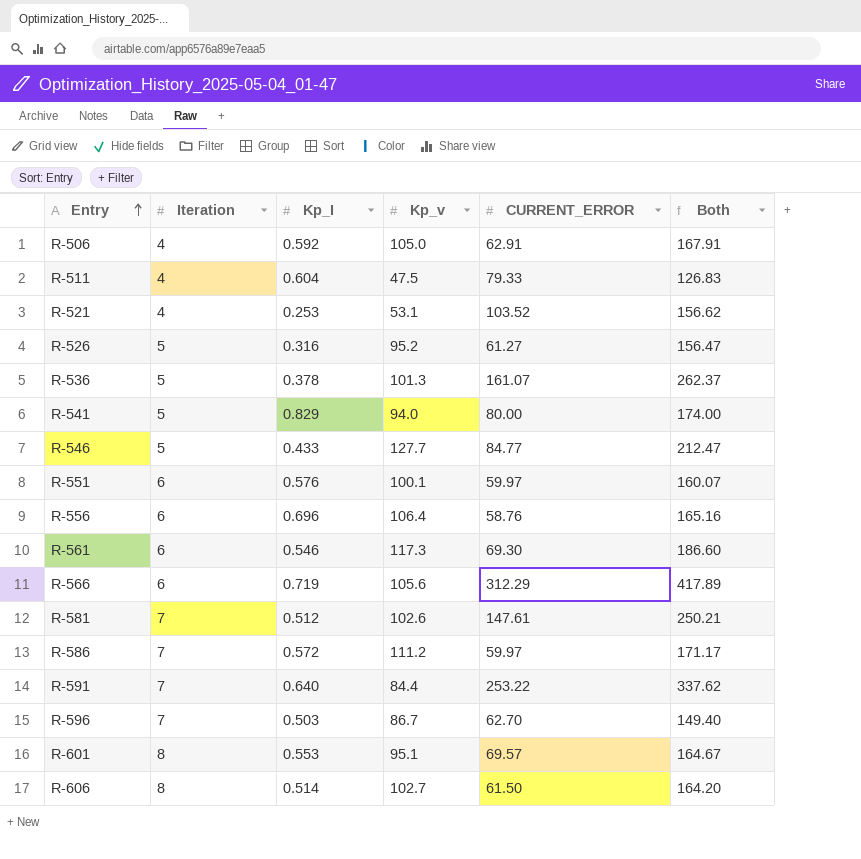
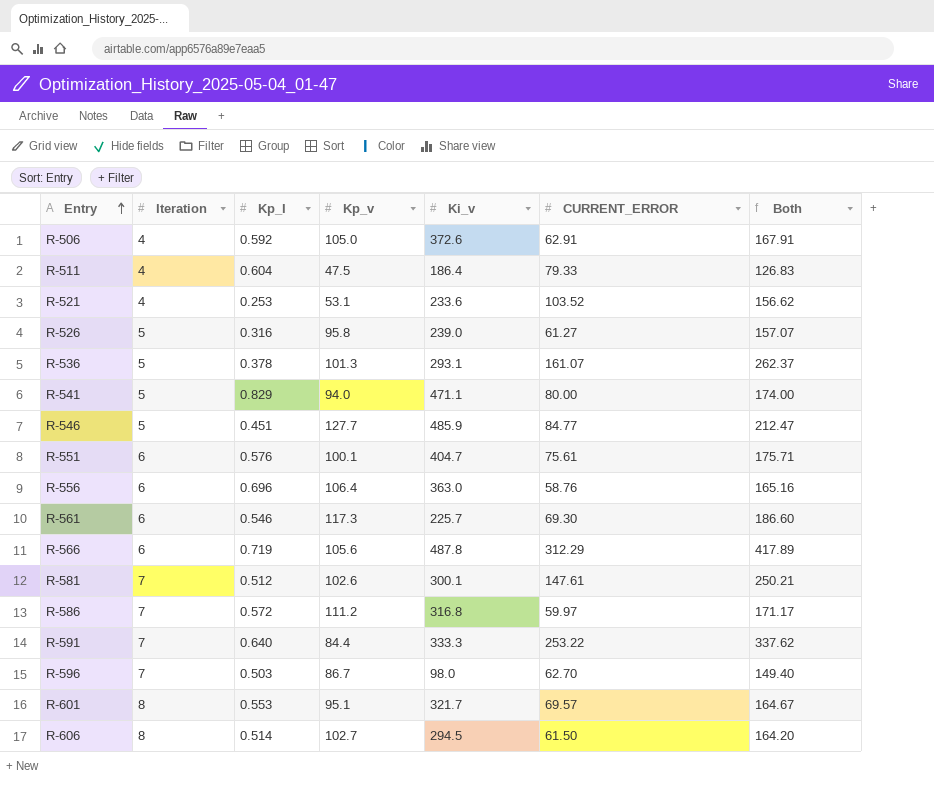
column Ki_v | position: none -> 5
R-526 | Kp_v: 95.2 -> 95.8
R-526 | Both: 156.47 -> 157.07
R-546 | Kp_I: 0.433 -> 0.451
R-551 | CURRENT_ERROR: 59.97 -> 75.61
R-551 | Both: 160.07 -> 175.71

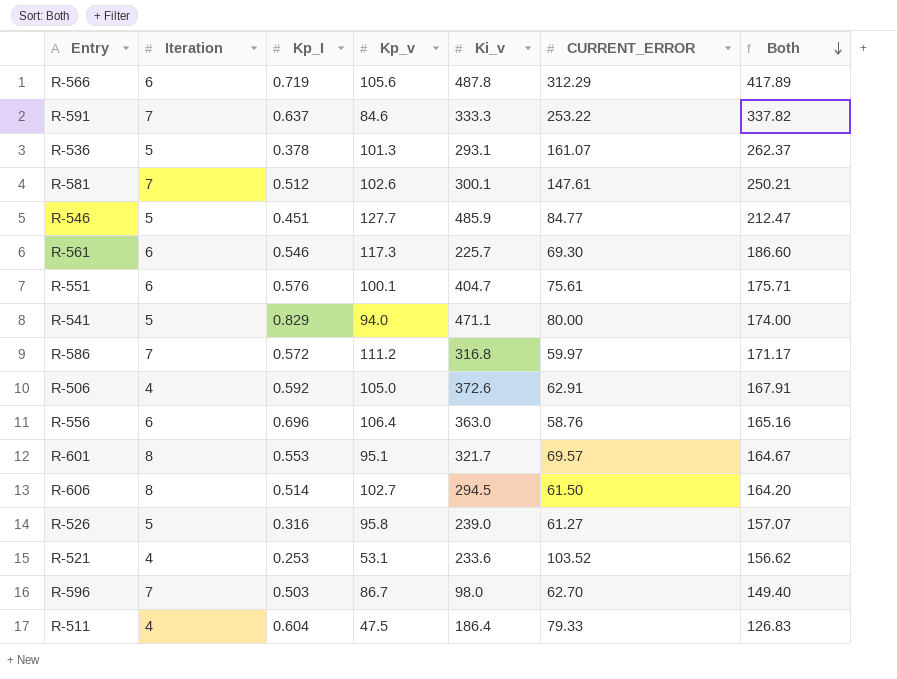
row order: Entry ascending -> Both descending
R-591 | Kp_I: 0.640 -> 0.637
R-591 | Kp_v: 84.4 -> 84.6
R-591 | Both: 337.62 -> 337.82

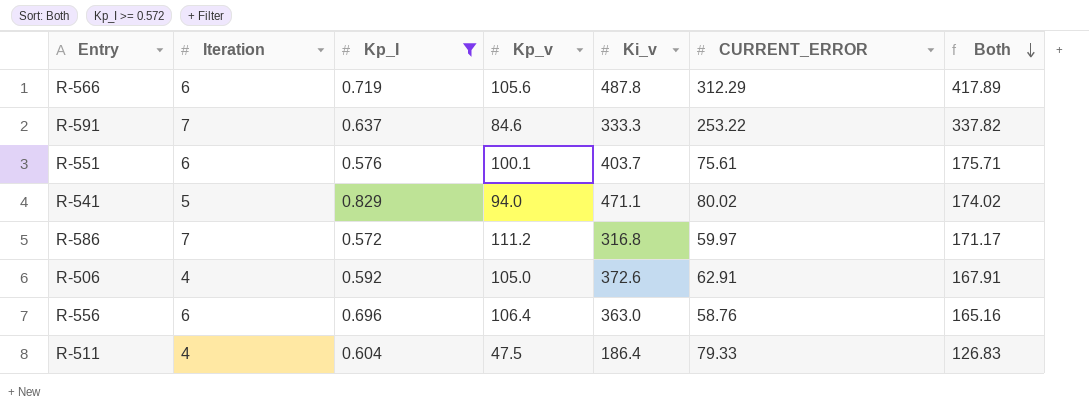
filter: none -> Kp_I >= 0.572
R-551 | Ki_v: 404.7 -> 403.7
R-541 | CURRENT_ERROR: 80.00 -> 80.02
R-541 | Both: 174.00 -> 174.02

